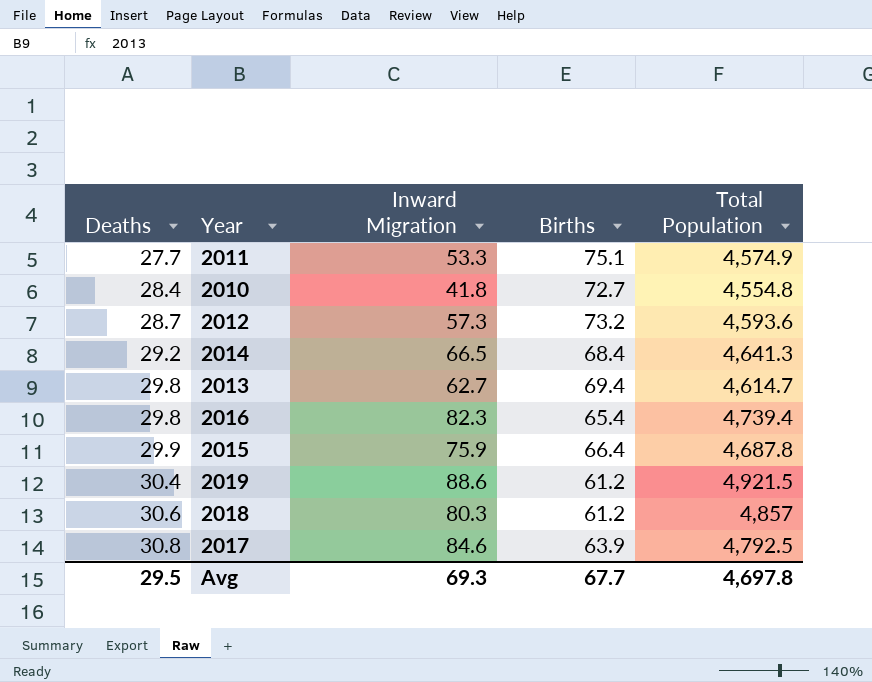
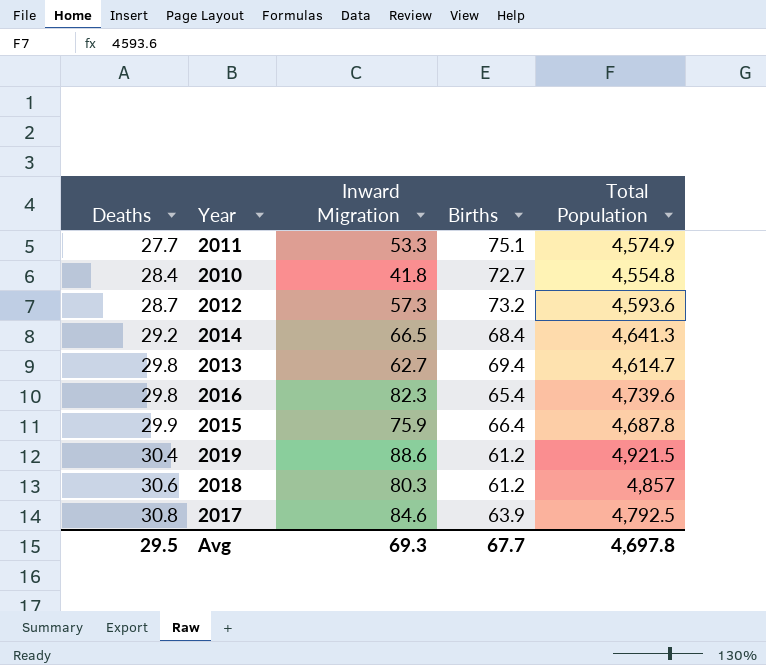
2016 | Total Population: 4,739.4 -> 4,739.6

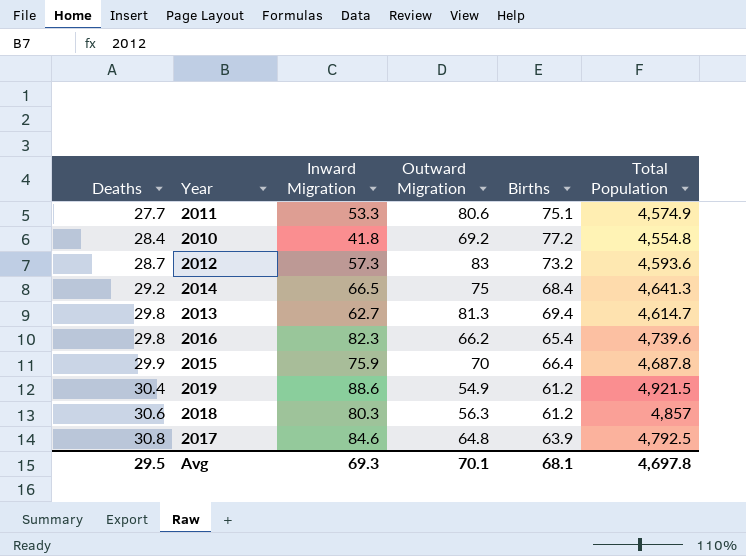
column Outward Migration | position: none -> 4
2010 | Births: 72.7 -> 77.2
Avg | Births: 67.7 -> 68.1

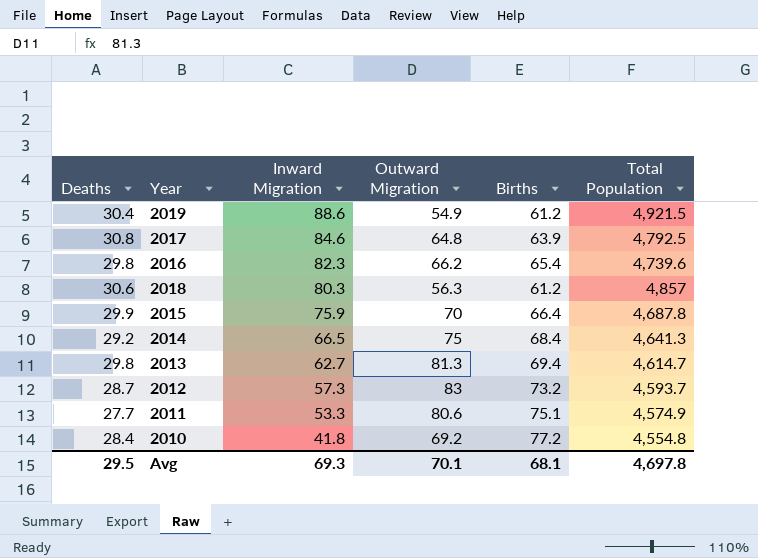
row order: Deaths ascending -> Inward Migration descending
2012 | Total Population: 4,593.6 -> 4,593.7

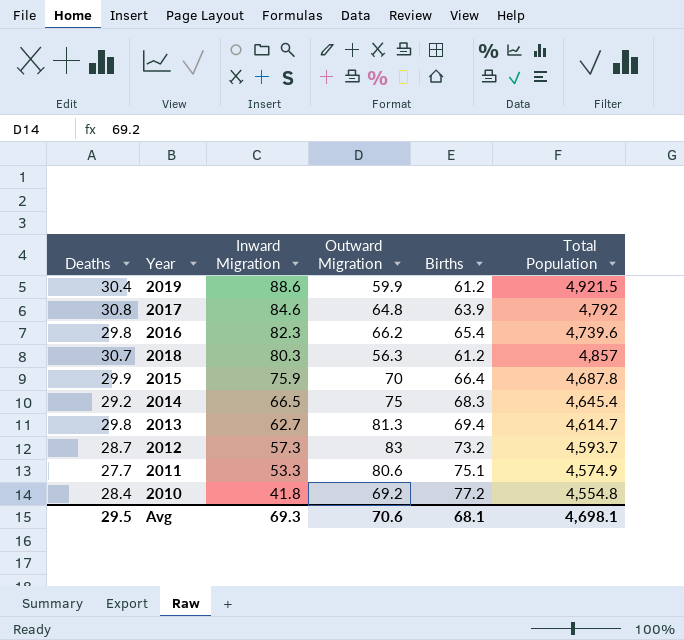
2019 | Outward Migration: 54.9 -> 59.9
2017 | Total Population: 4,792.5 -> 4,792
2018 | Deaths: 30.6 -> 30.7
2014 | Births: 68.4 -> 68.3
2014 | Total Population: 4,641.3 -> 4,645.4
Avg | Outward Migration: 70.1 -> 70.6
Avg | Total Population: 4,697.8 -> 4,698.1

